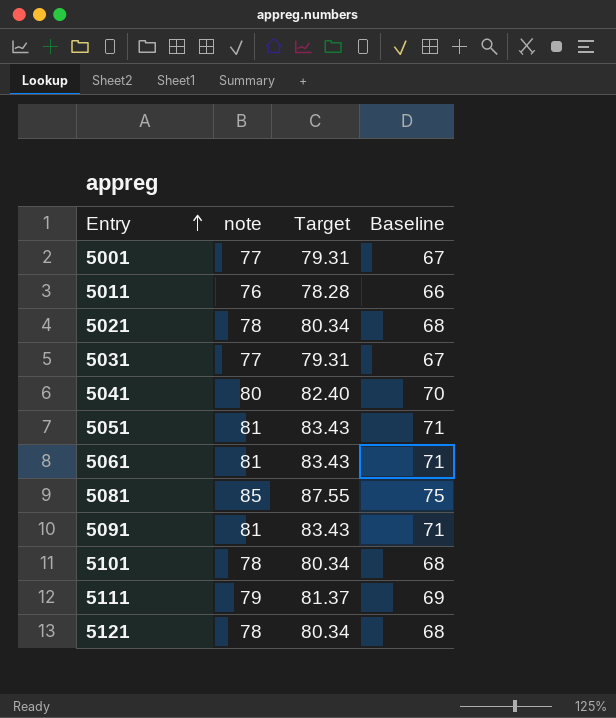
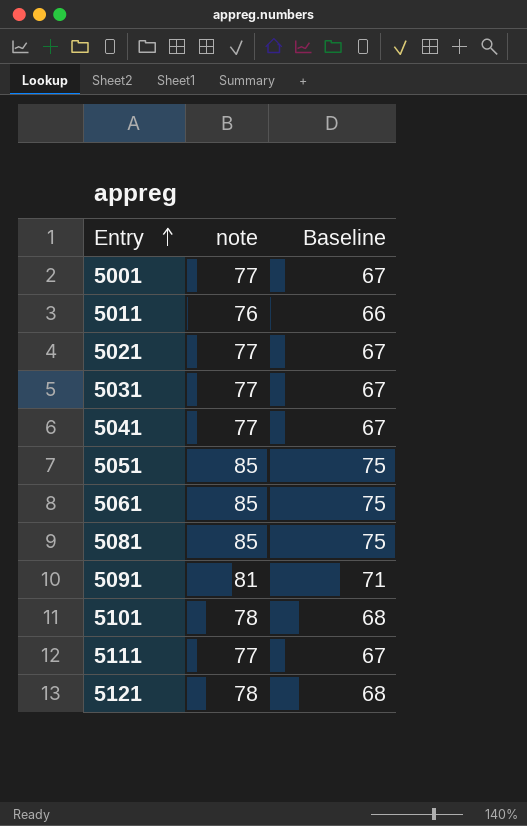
column Target | formula: [note] * 1.03 -> none
5021 | note: 78 -> 77
5021 | Baseline: 68 -> 67
5041 | note: 80 -> 77
5041 | Baseline: 70 -> 67
5051 | note: 81 -> 85
5051 | Baseline: 71 -> 75
5061 | note: 81 -> 85
5061 | Baseline: 71 -> 75
5111 | note: 79 -> 77
5111 | Baseline: 69 -> 67

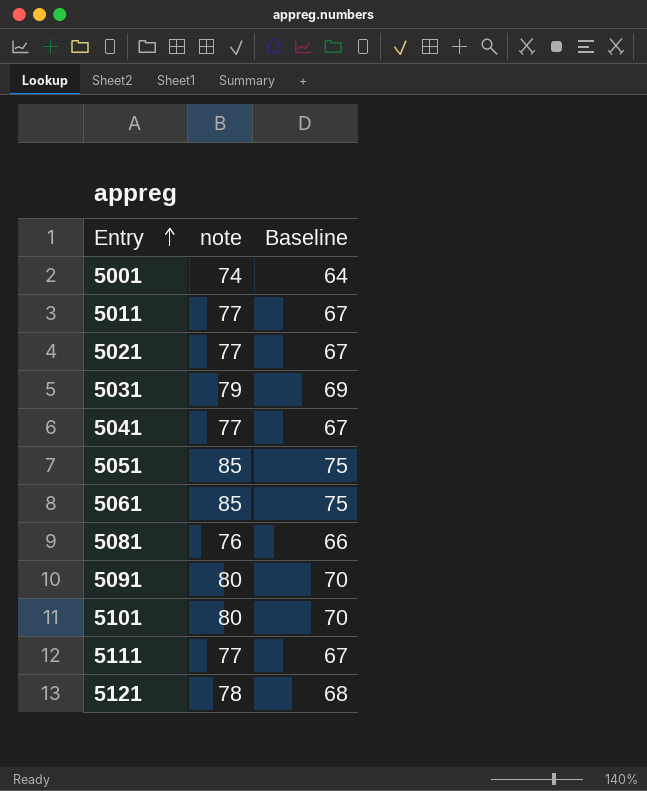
5001 | note: 77 -> 74
5001 | Baseline: 67 -> 64
5011 | note: 76 -> 77
5011 | Baseline: 66 -> 67
5031 | note: 77 -> 79
5031 | Baseline: 67 -> 69
5081 | note: 85 -> 76
5081 | Baseline: 75 -> 66
5091 | note: 81 -> 80
5091 | Baseline: 71 -> 70
5101 | note: 78 -> 80
5101 | Baseline: 68 -> 70

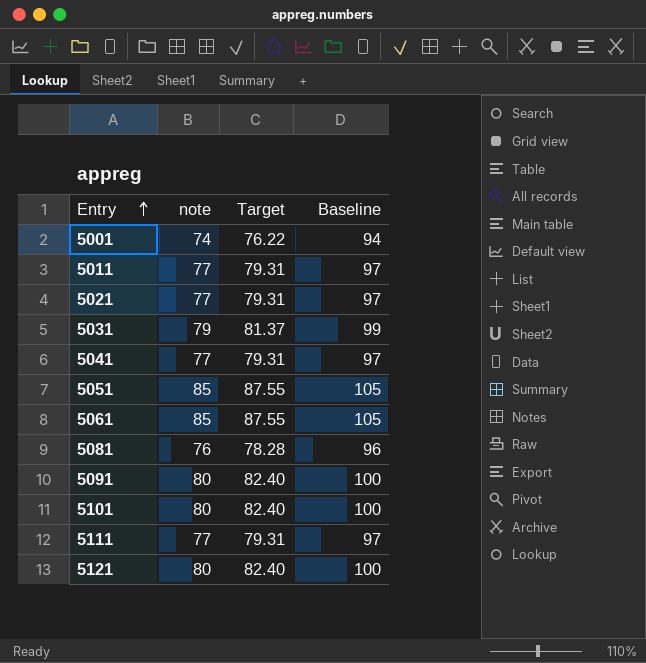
column Target | formula: none -> [note] * 1.03
column Baseline | formula: [note] - 10 -> [note] + 20
5121 | note: 78 -> 80

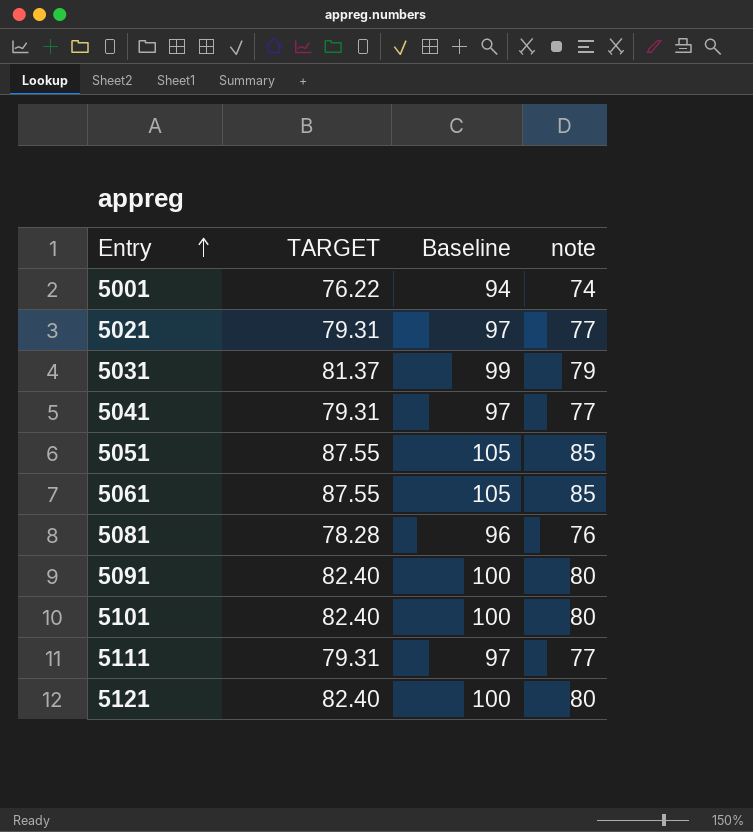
column name: Target -> TARGET
column note | position: 2 -> 4
row 5011: 77 | 79.31 | 97 -> none

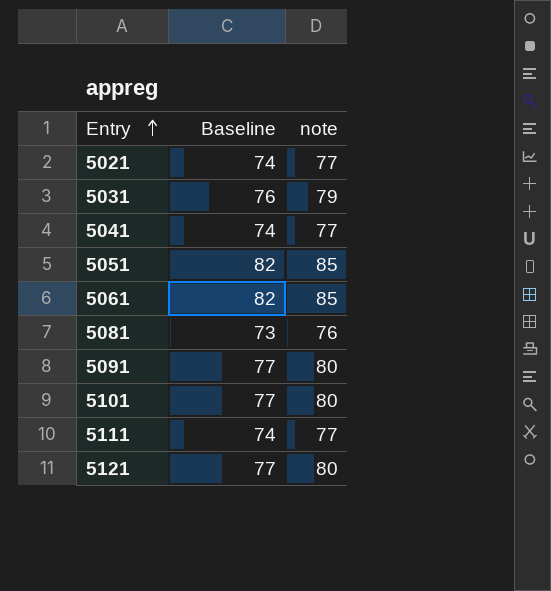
column TARGET | formula: [note] * 1.03 -> none
column Baseline | formula: [note] + 20 -> [note] - 3
row 5001: 76.22 | 94 | 74 -> none

